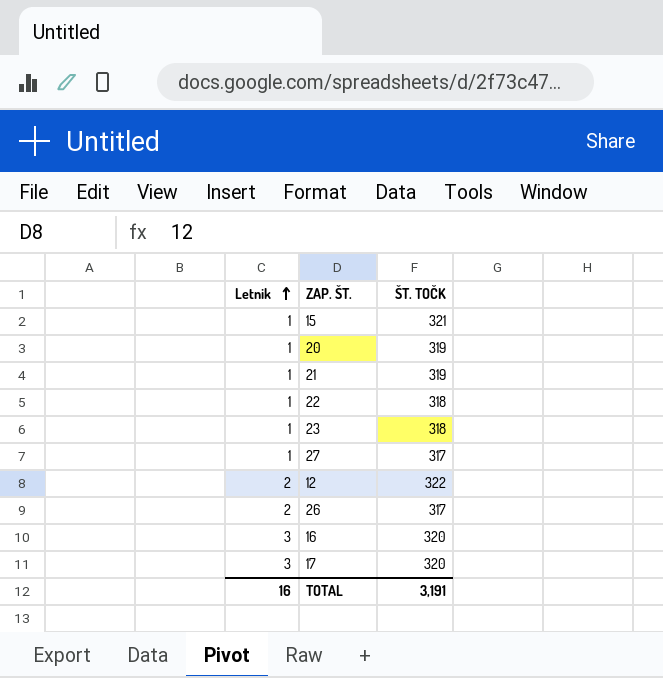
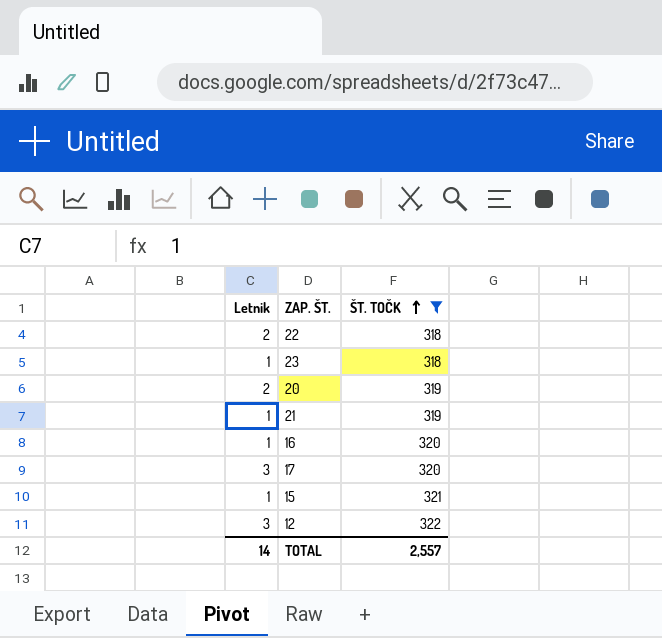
filter: none -> ŠT. TOČK != 317
row order: Letnik ascending -> ŠT. TOČK ascending
22 | Letnik: 1 -> 2
20 | Letnik: 1 -> 2
16 | Letnik: 3 -> 1
12 | Letnik: 2 -> 3
TOTAL | Letnik: 16 -> 14
TOTAL | ŠT. TOČK: 3,191 -> 2,557

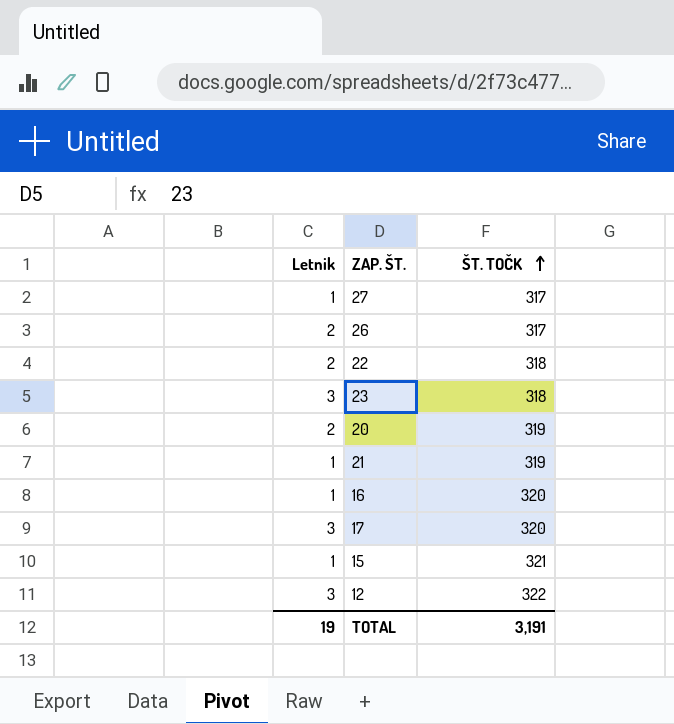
filter: ŠT. TOČK != 317 -> none
23 | Letnik: 1 -> 3
TOTAL | Letnik: 14 -> 19
TOTAL | ŠT. TOČK: 2,557 -> 3,191

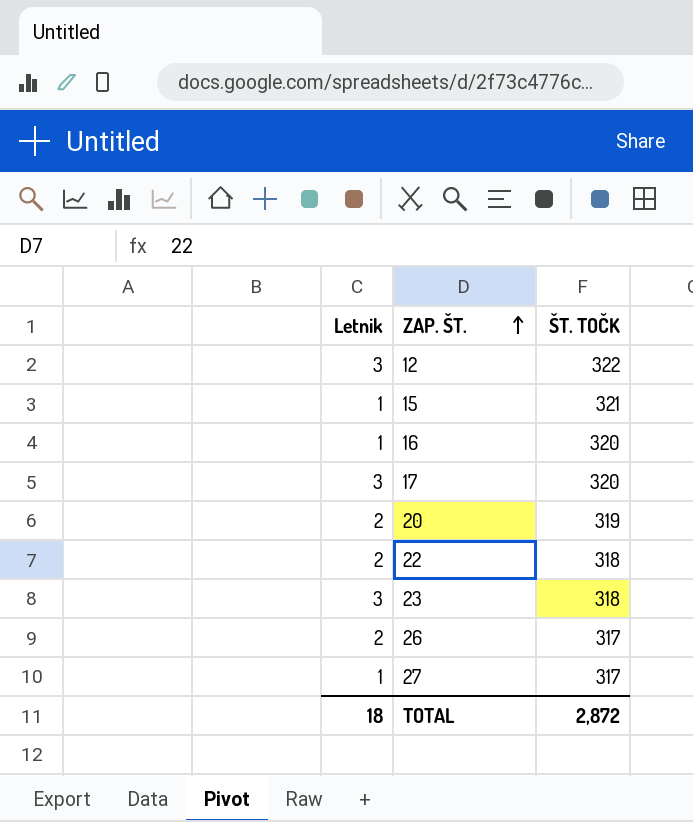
row order: ŠT. TOČK ascending -> ZAP. ŠT. ascending
row 21: 1 | 319 -> none
TOTAL | Letnik: 19 -> 18
TOTAL | ŠT. TOČK: 3,191 -> 2,872

